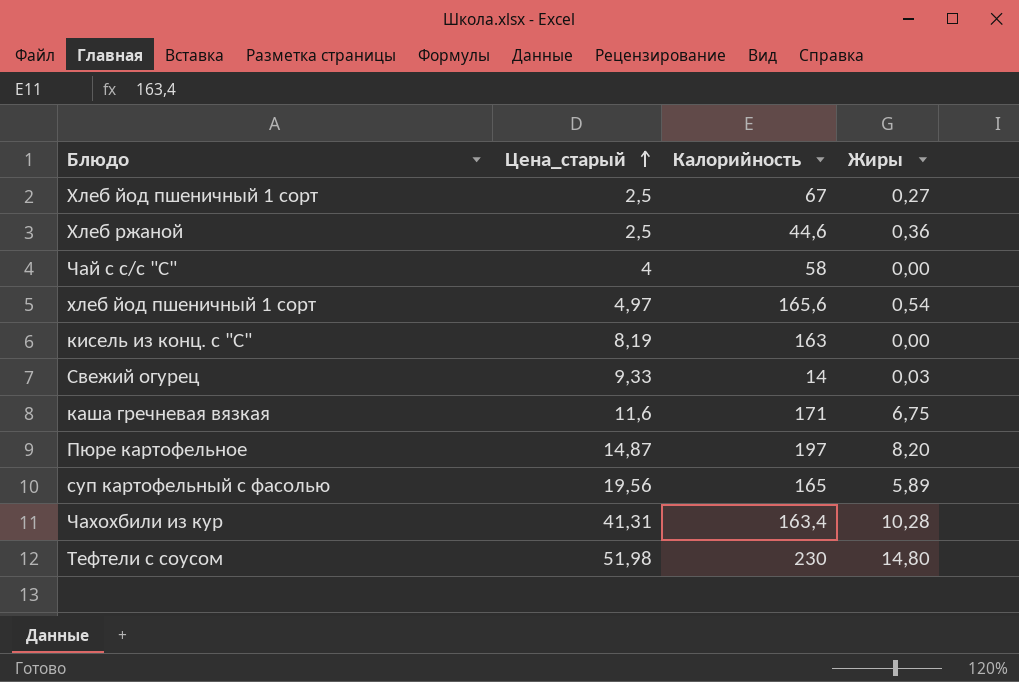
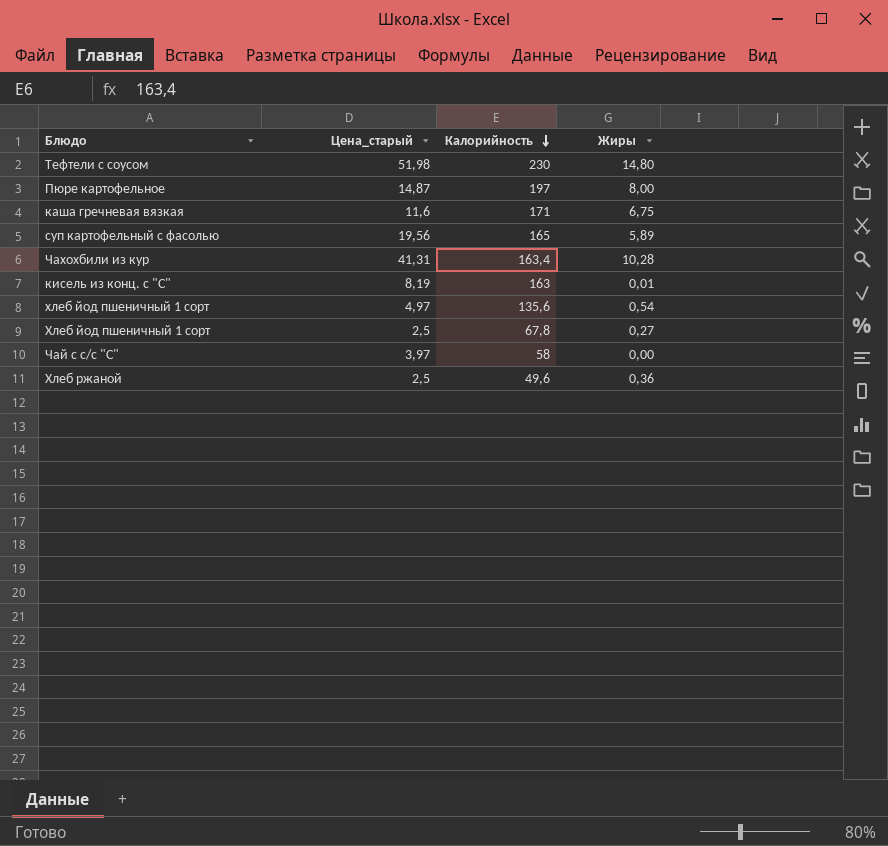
row order: Цена_старый ascending -> Калорийность descending
row Свежий огурец: 9,33 | 14 | 0,03 -> none
Пюре картофельное | Жиры: 8,20 -> 8,00
кисель из конц. с "С" | Жиры: 0,00 -> 0,01
хлеб йод пшеничный 1 сорт | Калорийность: 165,6 -> 135,6
Хлеб йод пшеничный 1 сорт | Калорийность: 67 -> 67,8
Чай с с/с "С" | Цена_старый: 4 -> 3,97
Хлеб ржаной | Калорийность: 44,6 -> 49,6

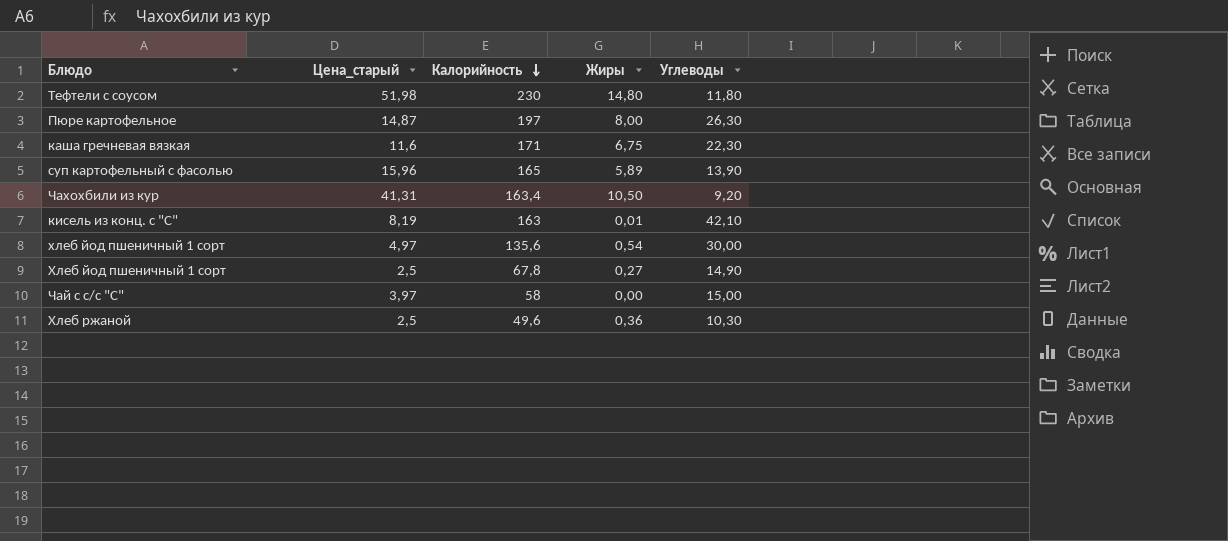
column Углеводы | position: none -> 5
суп картофельный с фасолью | Цена_старый: 19,56 -> 15,96
Чахохбили из кур | Жиры: 10,28 -> 10,50

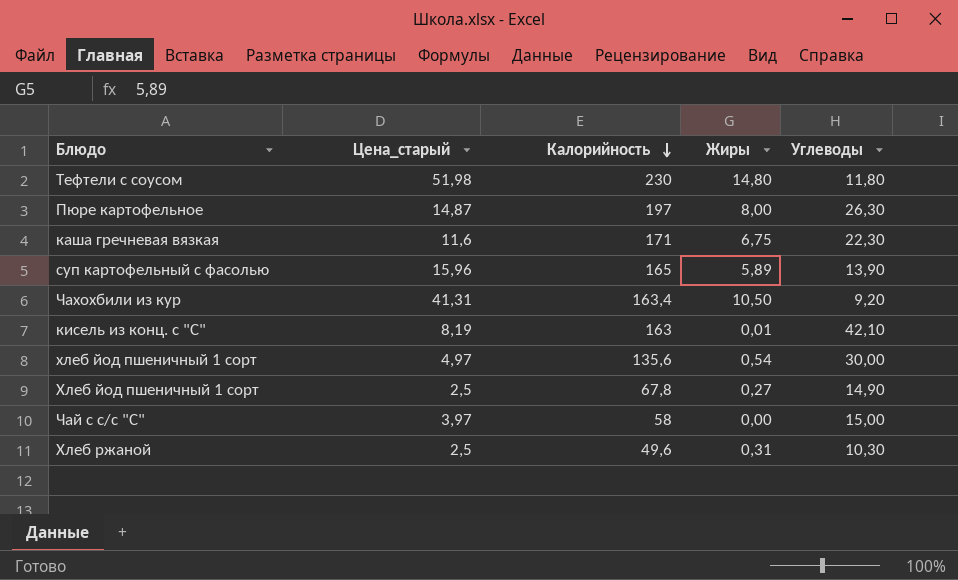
Хлеб ржаной | Жиры: 0,36 -> 0,31

